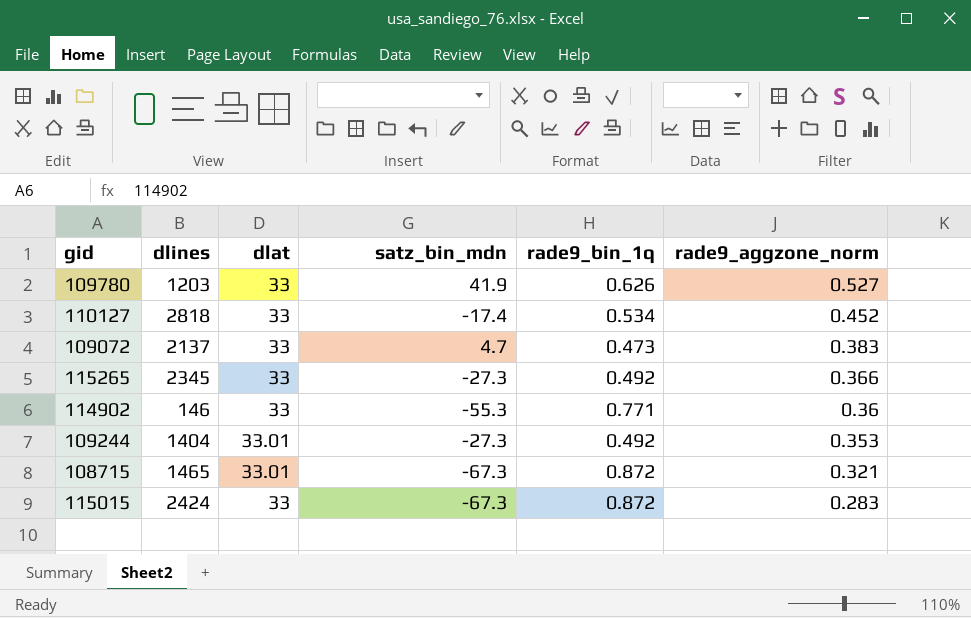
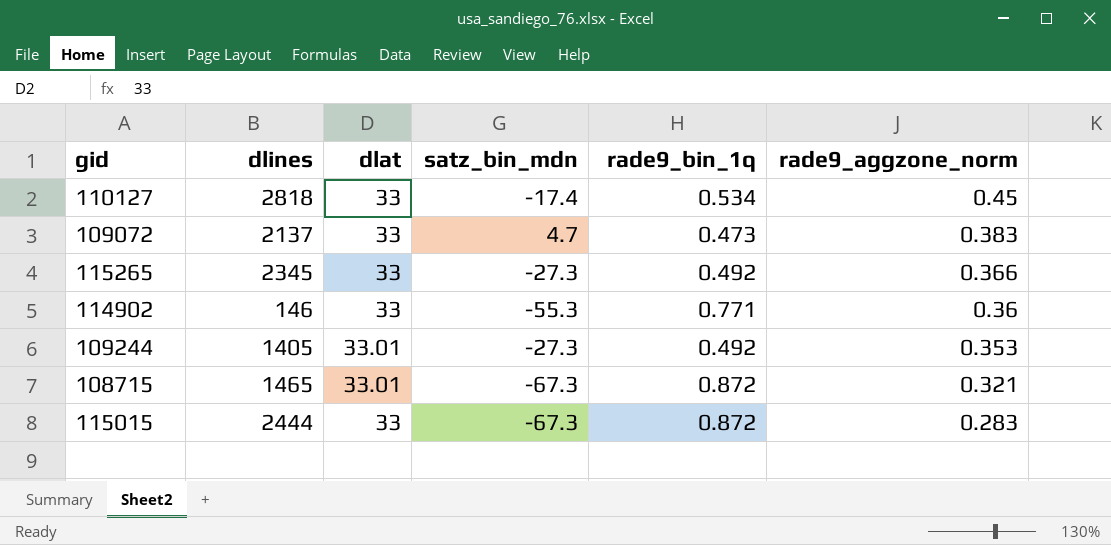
row 109780: 1203 | 33 | 41.9 | 0.626 | 0.527 -> none
110127 | rade9_aggzone_norm: 0.452 -> 0.45
109244 | dlines: 1404 -> 1405
115015 | dlines: 2424 -> 2444

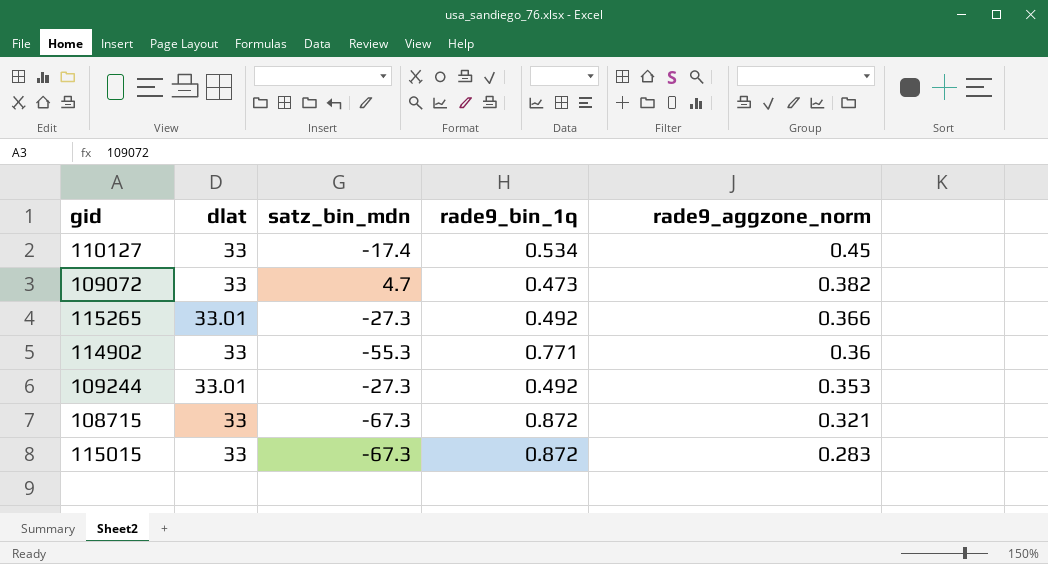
column dlines | position: 2 -> none
109072 | rade9_aggzone_norm: 0.383 -> 0.382
115265 | dlat: 33 -> 33.01
108715 | dlat: 33.01 -> 33

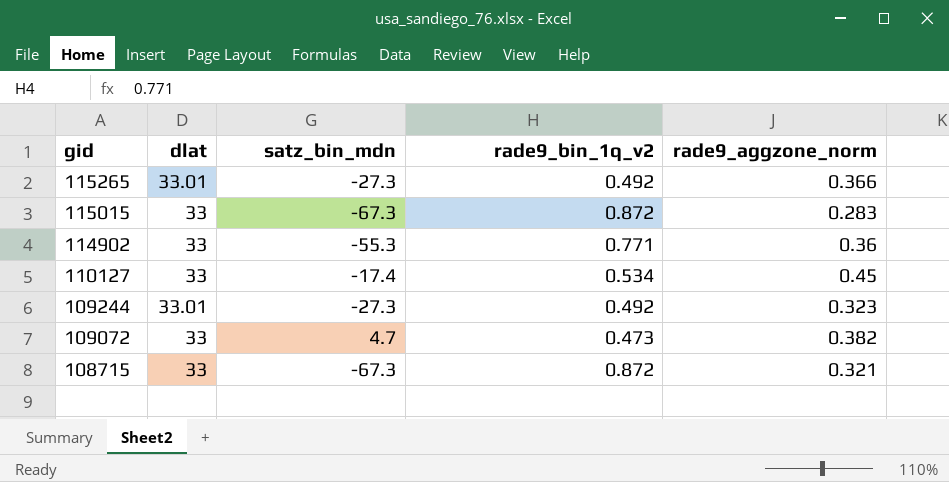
row order: rade9_aggzone_norm descending -> gid descending
column name: rade9_bin_1q -> rade9_bin_1q_v2
109244 | rade9_aggzone_norm: 0.353 -> 0.323

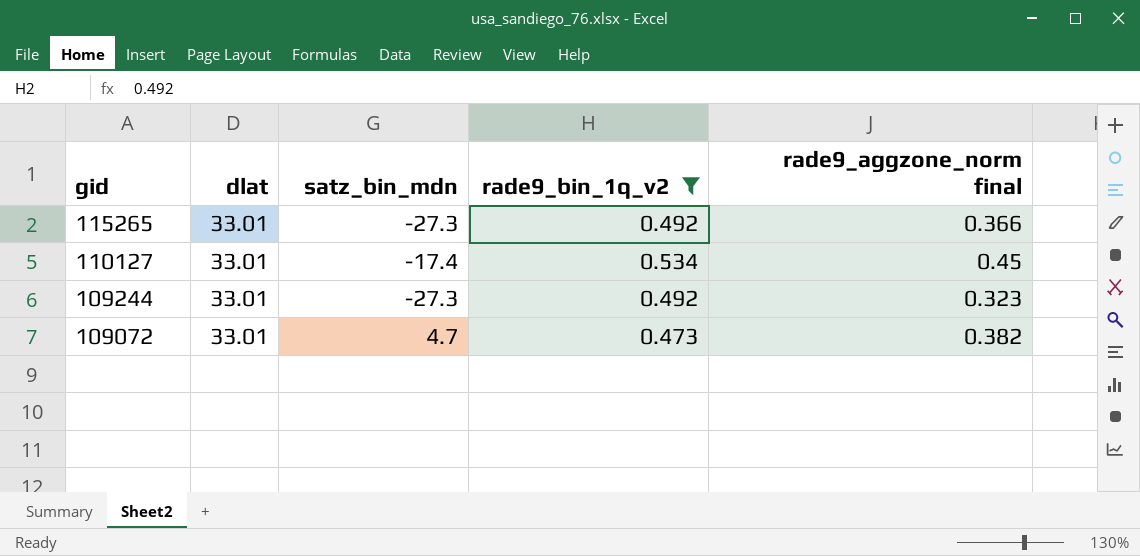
filter: none -> rade9_bin_1q_v2 <= 0.534
column name: rade9_aggzone_norm -> rade9_aggzone_norm final
110127 | dlat: 33 -> 33.01
109072 | dlat: 33 -> 33.01

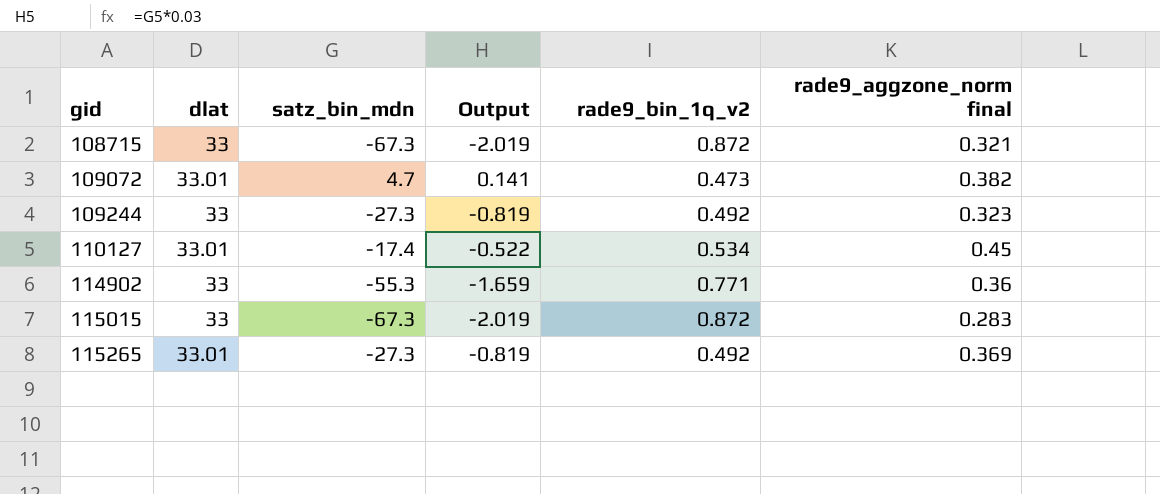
filter: rade9_bin_1q_v2 <= 0.534 -> none
row order: gid descending -> gid ascending
column Output | formula: none -> [satz_bin_mdn] * 0.03
109244 | dlat: 33.01 -> 33
115265 | rade9_aggzone_norm final: 0.366 -> 0.369

